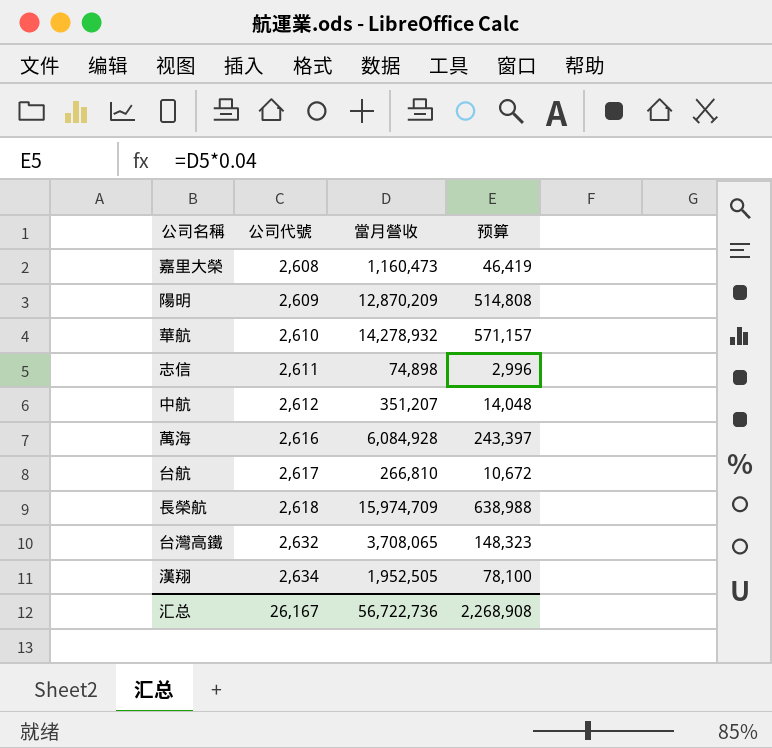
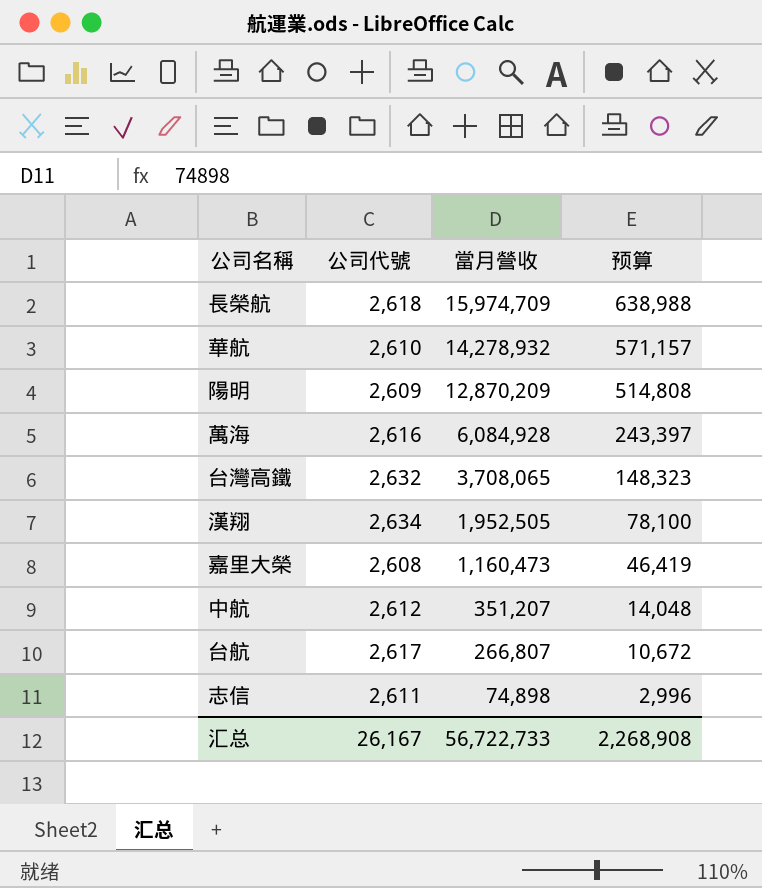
row order: 公司代號 ascending -> 當月營收 descending
台航 | 當月營收: 266,810 -> 266,807
汇总 | 當月營收: 56,722,736 -> 56,722,733

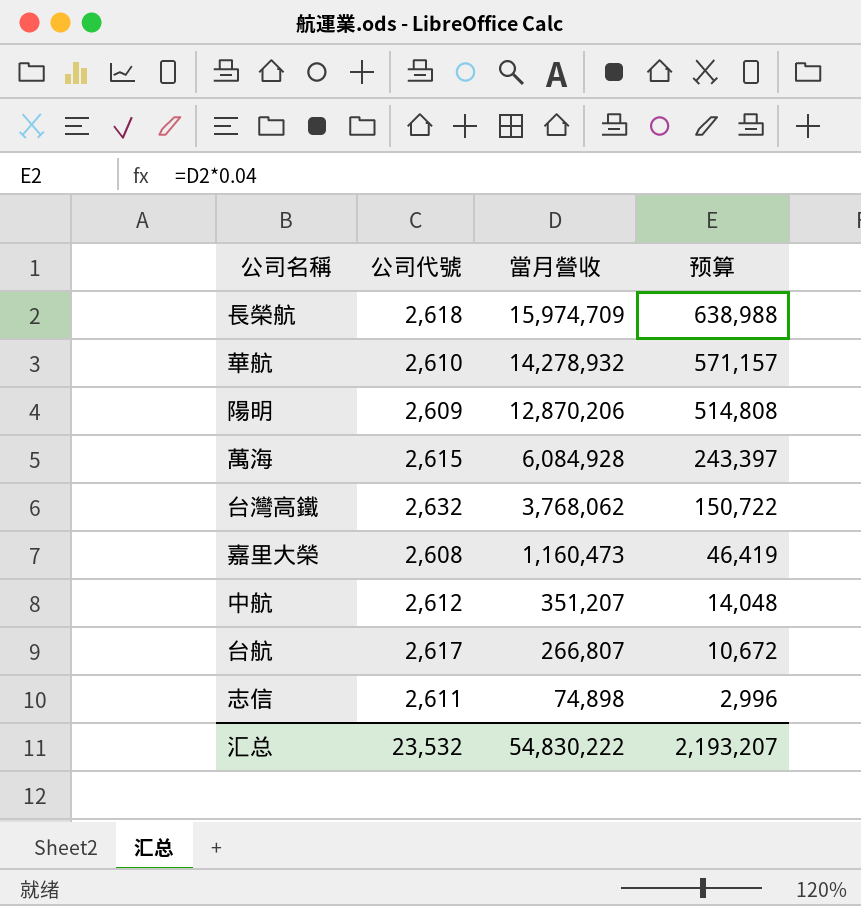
row 漢翔: 2,634 | 1,952,505 | 78,100 -> none
陽明 | 當月營收: 12,870,209 -> 12,870,206
萬海 | 公司代號: 2,616 -> 2,615
台灣高鐵 | 當月營收: 3,708,065 -> 3,768,062
台灣高鐵 | 预算: 148,323 -> 150,722
汇总 | 公司代號: 26,167 -> 23,532
汇总 | 當月營收: 56,722,733 -> 54,830,222
汇总 | 预算: 2,268,908 -> 2,193,207

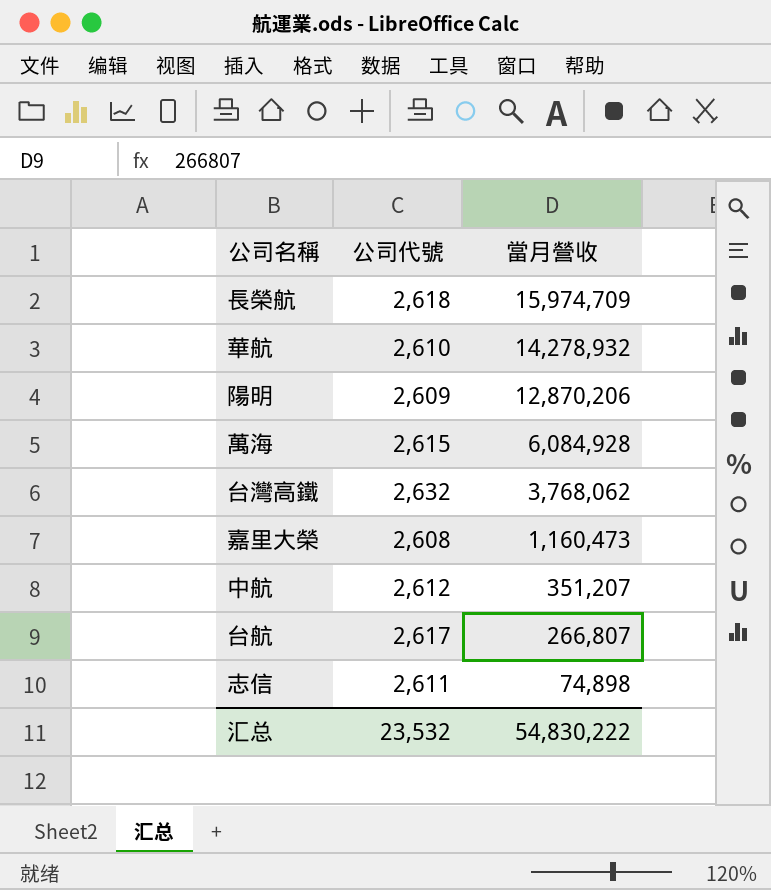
column 预算 | formula: [當月營收] * 0.04 -> none

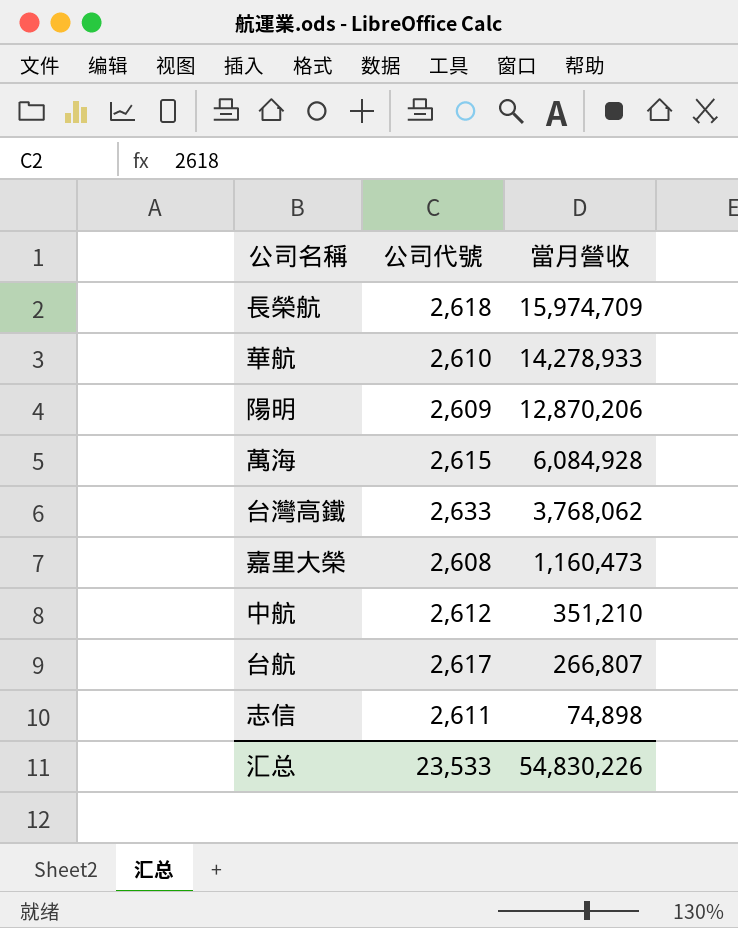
華航 | 當月營收: 14,278,932 -> 14,278,933
台灣高鐵 | 公司代號: 2,632 -> 2,633
中航 | 當月營收: 351,207 -> 351,210
汇总 | 公司代號: 23,532 -> 23,533
汇总 | 當月營收: 54,830,222 -> 54,830,226

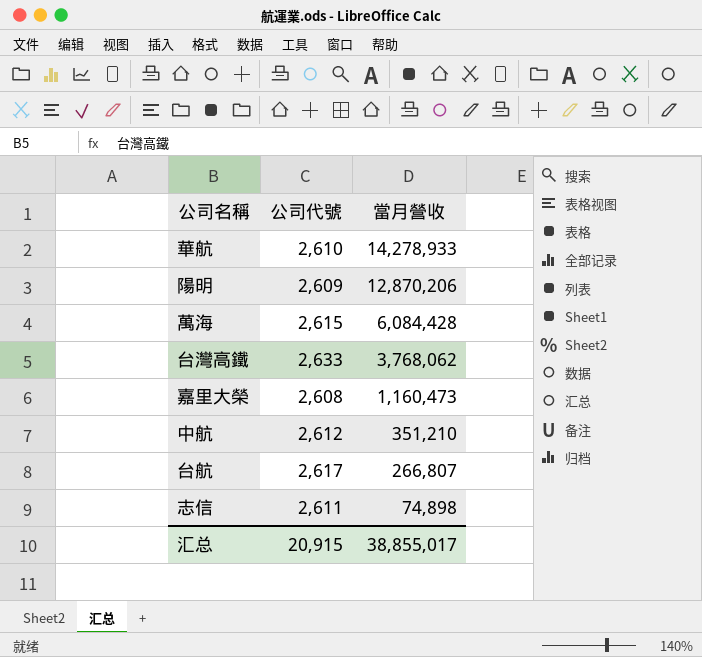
row 長榮航: 2,618 | 15,974,709 -> none
萬海 | 當月營收: 6,084,928 -> 6,084,428
汇总 | 公司代號: 23,533 -> 20,915
汇总 | 當月營收: 54,830,226 -> 38,855,017

